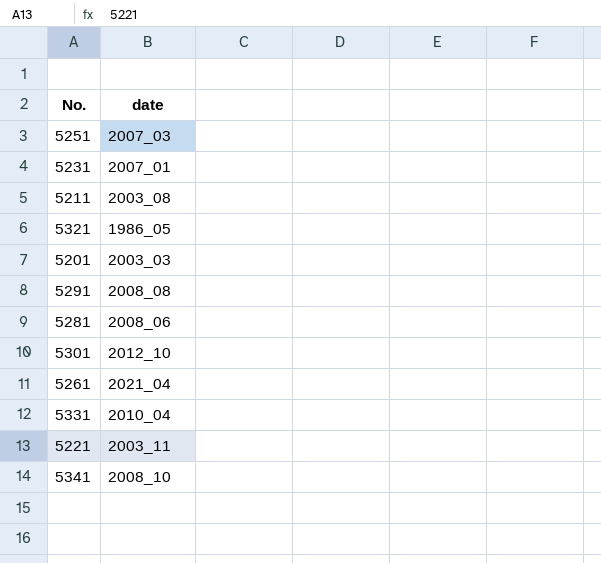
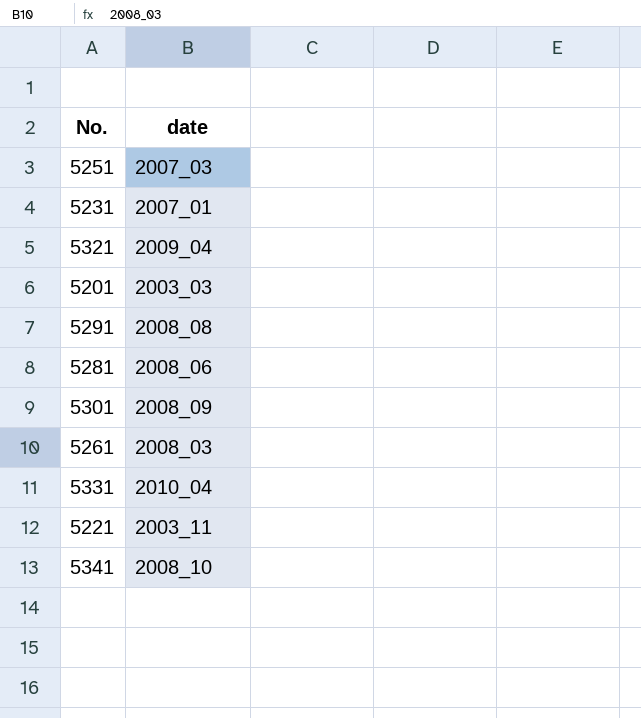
row 5211: 2003_08 -> none
5321 | date: 1986_05 -> 2009_04
5301 | date: 2012_10 -> 2008_09
5261 | date: 2021_04 -> 2008_03

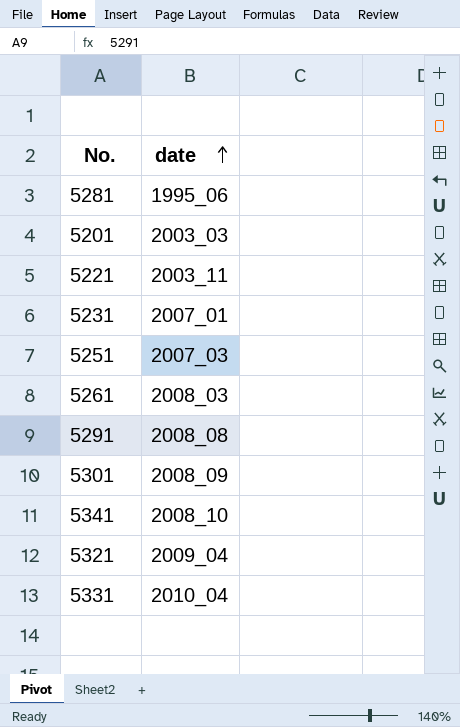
row order: none -> date ascending
5281 | date: 2008_06 -> 1995_06

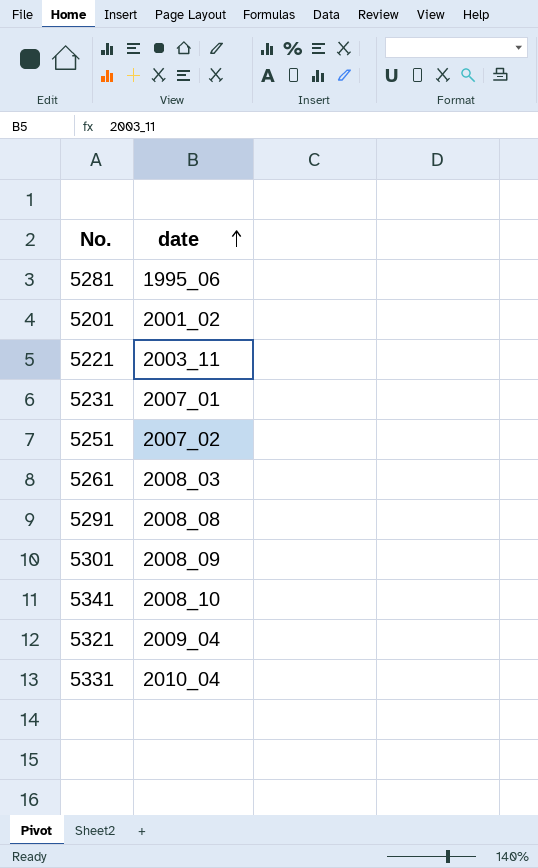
5201 | date: 2003_03 -> 2001_02
5251 | date: 2007_03 -> 2007_02

